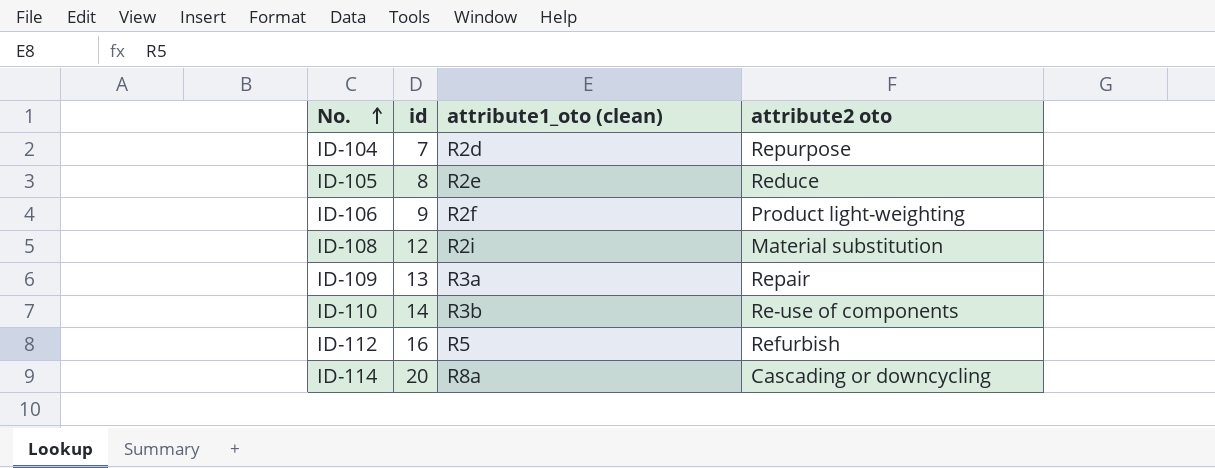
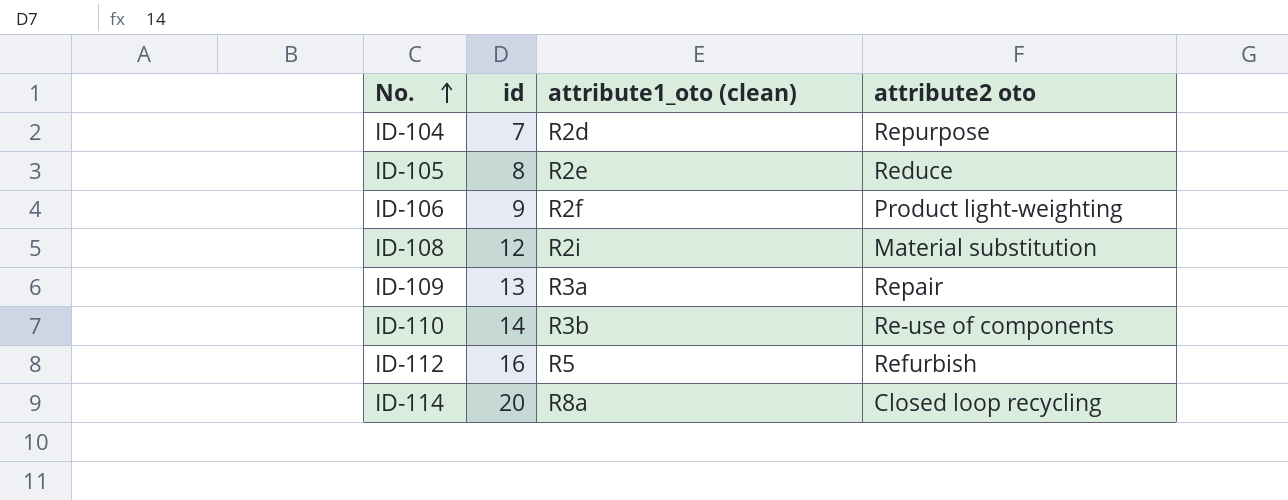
ID-114 | attribute2 oto: Cascading or downcycling -> Closed loop recycling

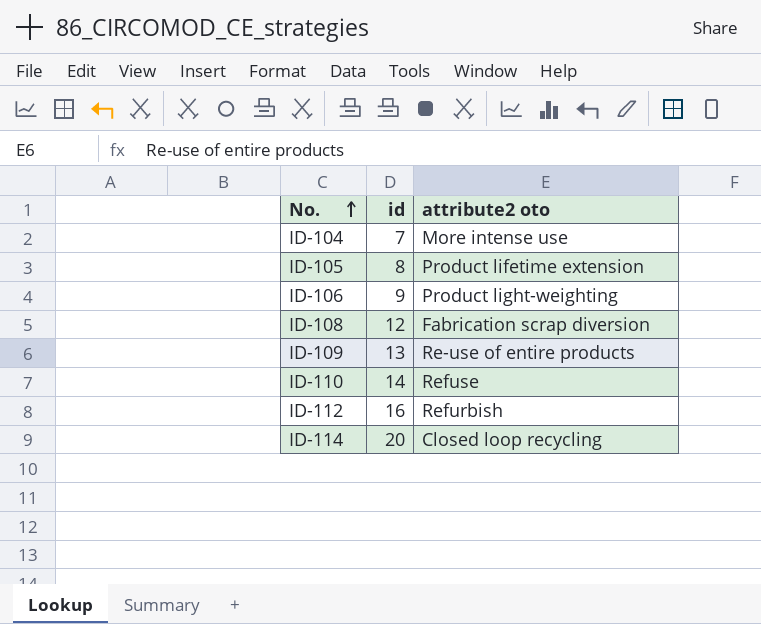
column attribute1_oto (clean) | position: 3 -> none
ID-104 | attribute2 oto: Repurpose -> More intense use
ID-105 | attribute2 oto: Reduce -> Product lifetime extension
ID-108 | attribute2 oto: Material substitution -> Fabrication scrap diversion
ID-109 | attribute2 oto: Repair -> Re-use of entire products
ID-110 | attribute2 oto: Re-use of components -> Refuse

